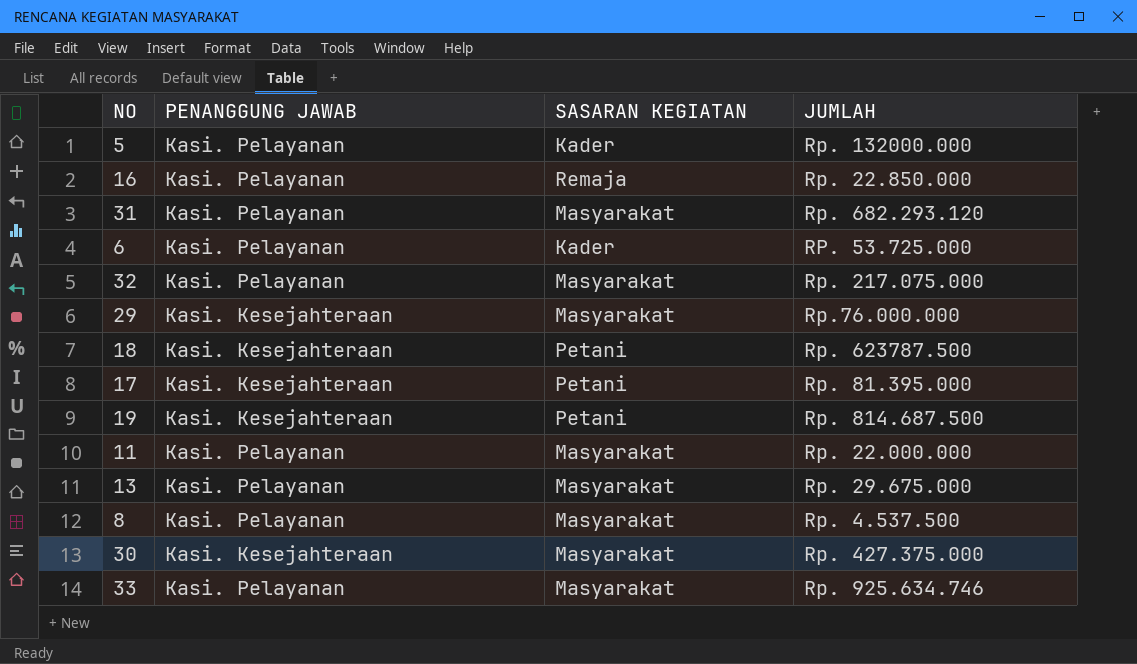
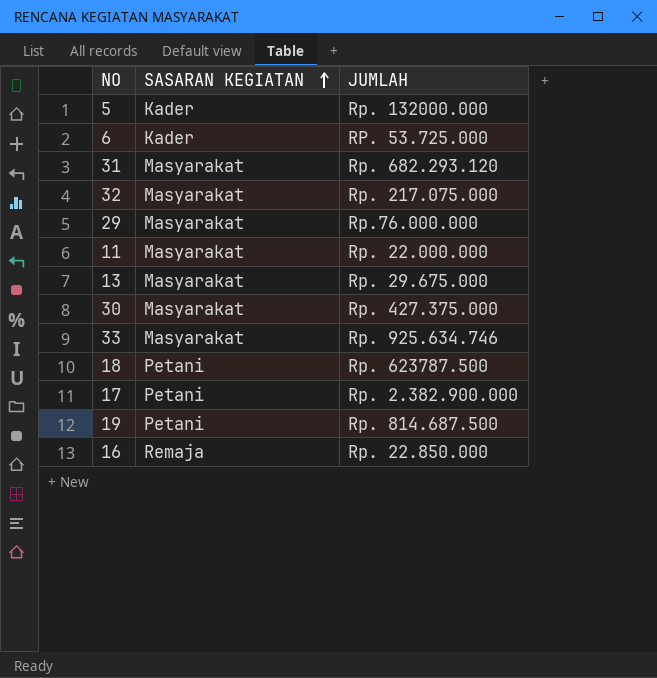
row order: none -> SASARAN KEGIATAN ascending
column PENANGGUNG JAWAB | position: 2 -> none
row 8: Kasi. Pelayanan | Masyarakat | Rp. 4.537.500 -> none
17 | JUMLAH: Rp. 81.395.000 -> Rp. 2.382.900.000

